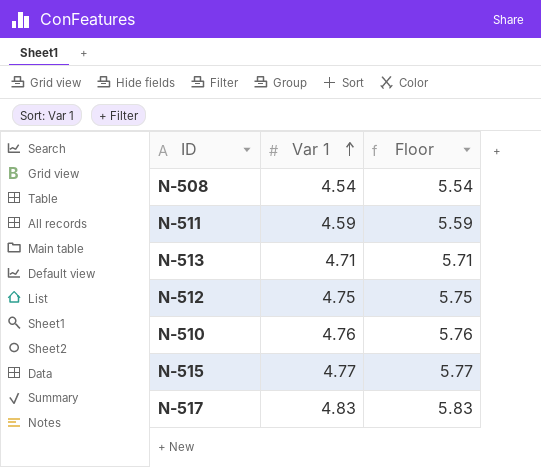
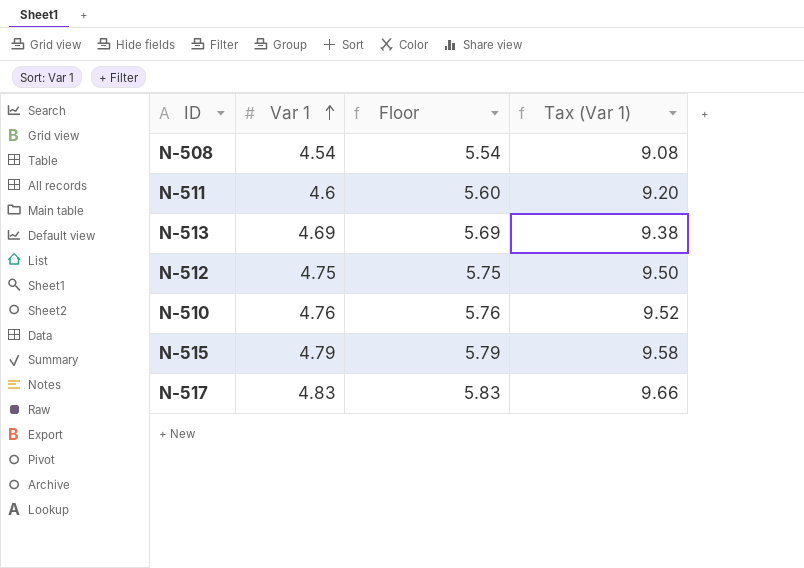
column Tax (Var 1) | formula: none -> [Var 1] * 2
N-511 | Var 1: 4.59 -> 4.6
N-511 | Floor: 5.59 -> 5.60
N-513 | Var 1: 4.71 -> 4.69
N-513 | Floor: 5.71 -> 5.69
N-515 | Var 1: 4.77 -> 4.79
N-515 | Floor: 5.77 -> 5.79

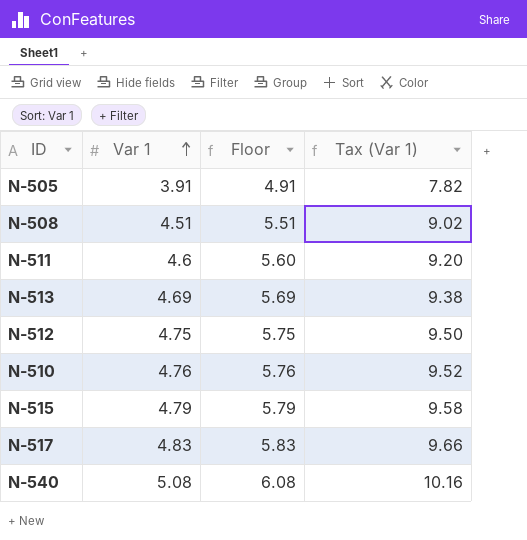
row N-505: none -> 3.91 | 4.91 | 7.82
N-508 | Var 1: 4.54 -> 4.51
N-508 | Floor: 5.54 -> 5.51
N-508 | Tax (Var 1): 9.08 -> 9.02
row N-540: none -> 5.08 | 6.08 | 10.16

